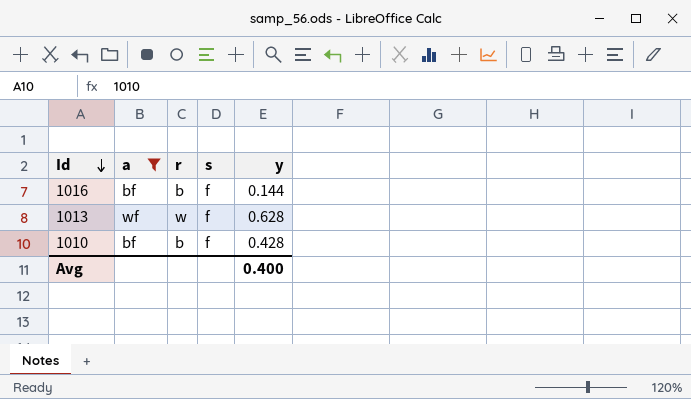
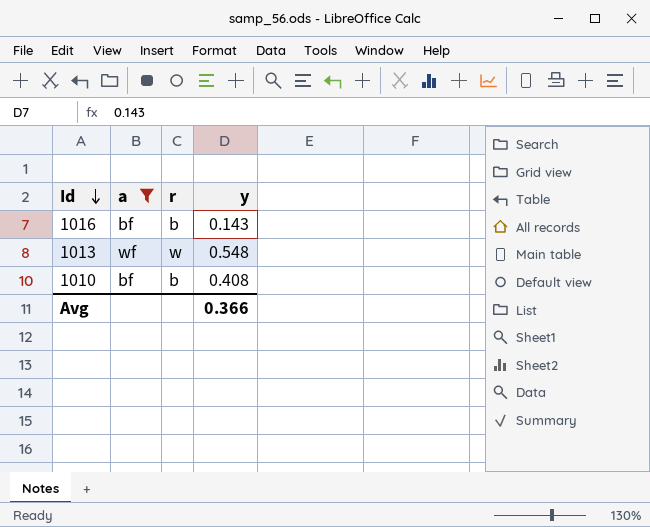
column s | position: 4 -> none
1016 | y: 0.144 -> 0.143
1013 | y: 0.628 -> 0.548
1010 | y: 0.428 -> 0.408
Avg | y: 0.400 -> 0.366

